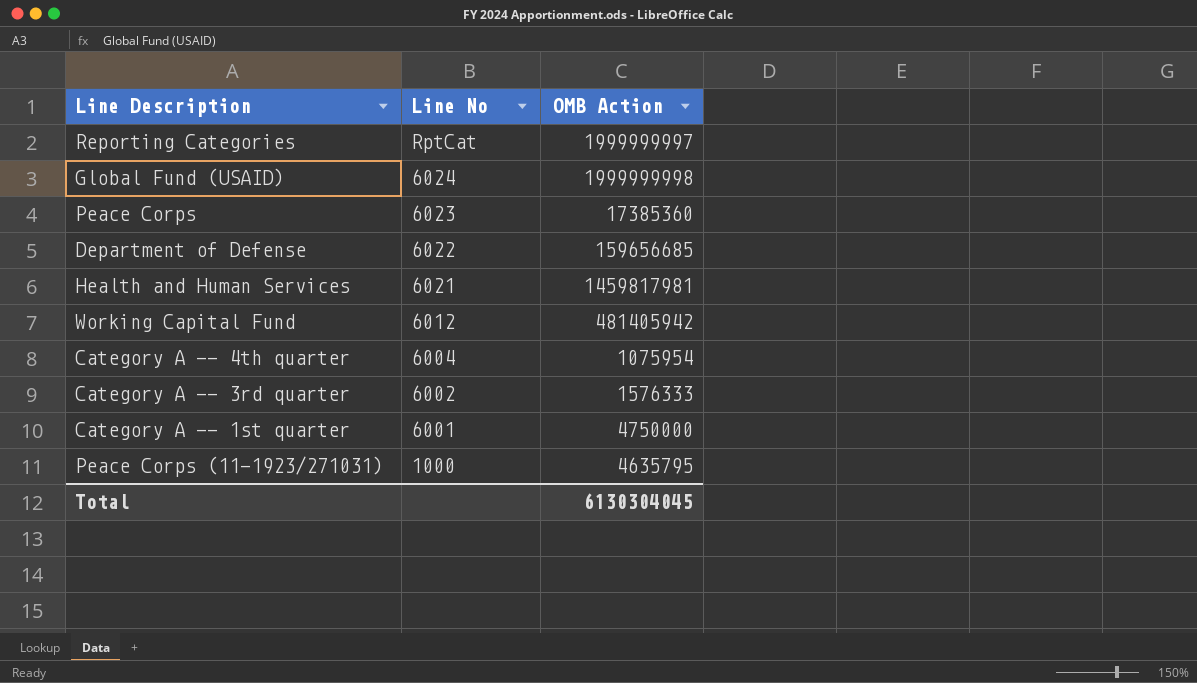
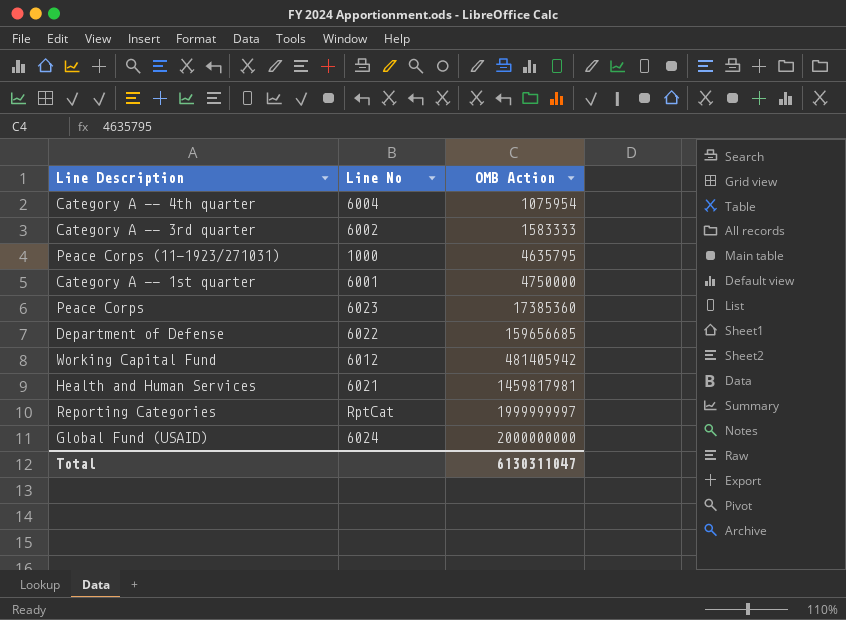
row order: Line No descending -> OMB Action ascending
Category A -- 3rd quarter | OMB Action: 1576333 -> 1583333
Global Fund (USAID) | OMB Action: 1999999998 -> 2000000000
Total | OMB Action: 6130304045 -> 6130311047

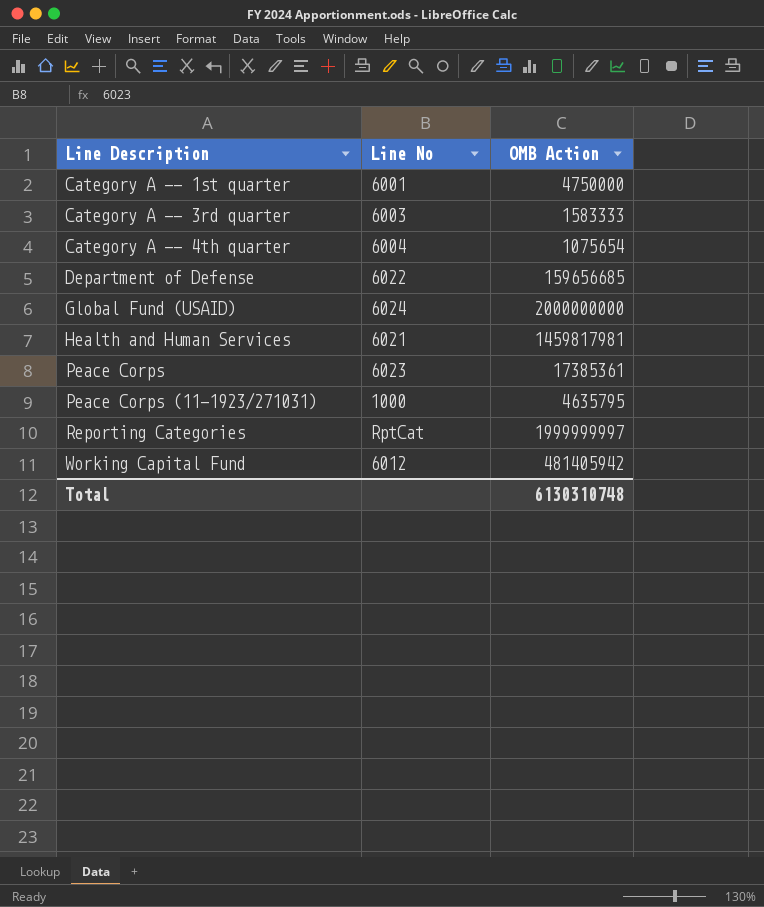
row order: OMB Action ascending -> Line Description ascending
Category A -- 3rd quarter | Line No: 6002 -> 6003
Category A -- 4th quarter | OMB Action: 1075954 -> 1075654
Peace Corps | OMB Action: 17385360 -> 17385361
Total | OMB Action: 6130311047 -> 6130310748

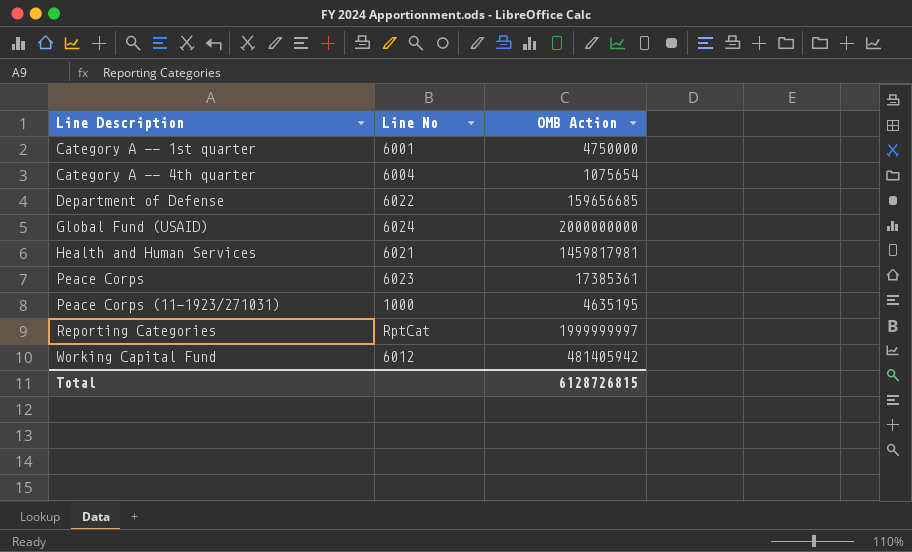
row Category A -- 3rd quarter: 6003 | 1583333 -> none
Peace Corps (11-1923/271031) | OMB Action: 4635795 -> 4635195
Total | OMB Action: 6130310748 -> 6128726815

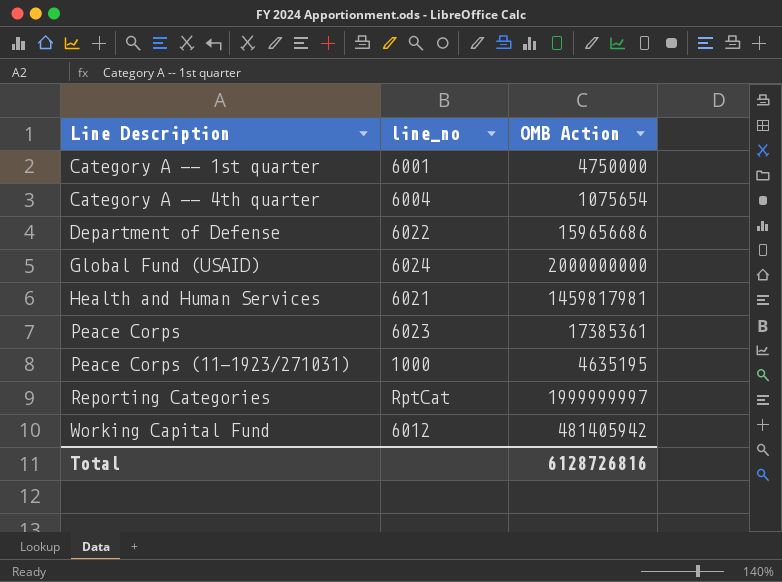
column name: Line No -> line_no
Department of Defense | OMB Action: 159656685 -> 159656686
Total | OMB Action: 6128726815 -> 6128726816

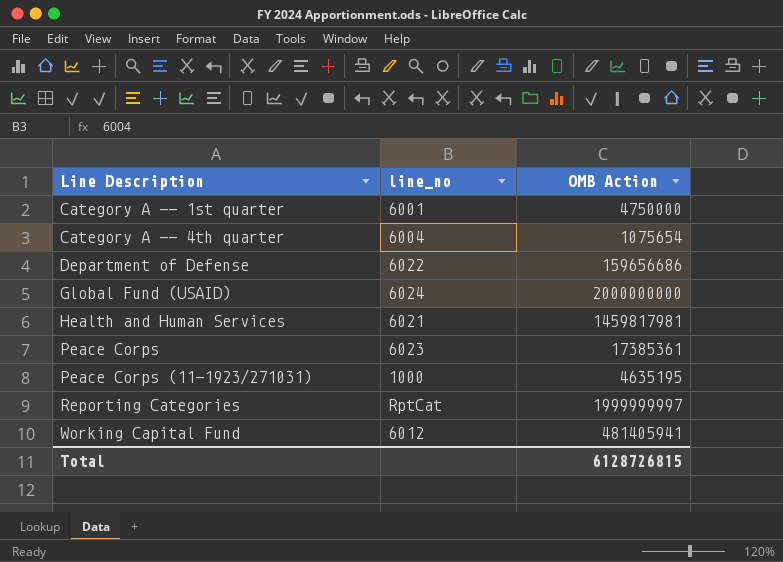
Working Capital Fund | OMB Action: 481405942 -> 481405941
Total | OMB Action: 6128726816 -> 6128726815

